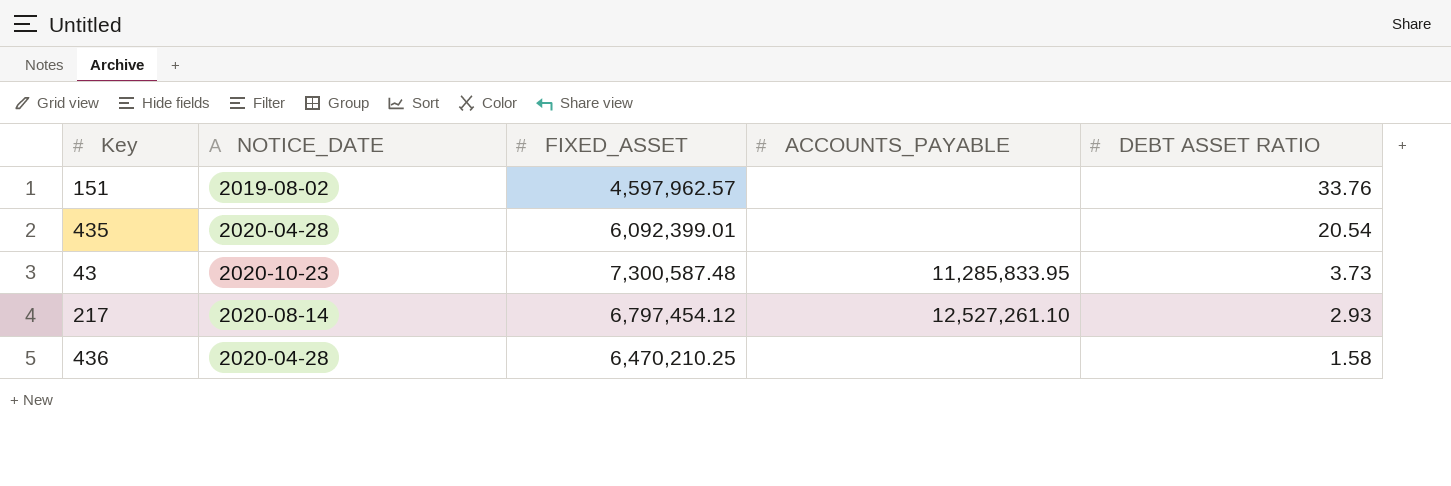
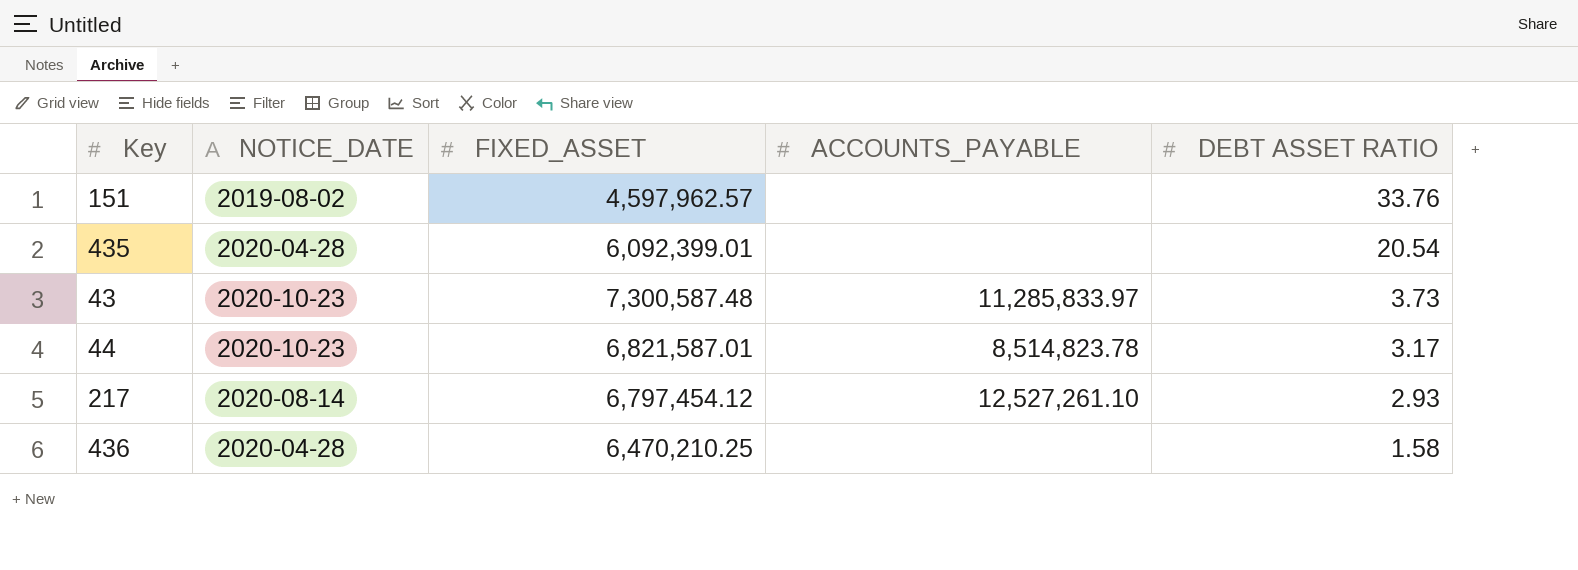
43 | ACCOUNTS_PAYABLE: 11,285,833.95 -> 11,285,833.97
row 44: none -> 2020-10-23 | 6,821,587.01 | 8,514,823.78 | 3.17

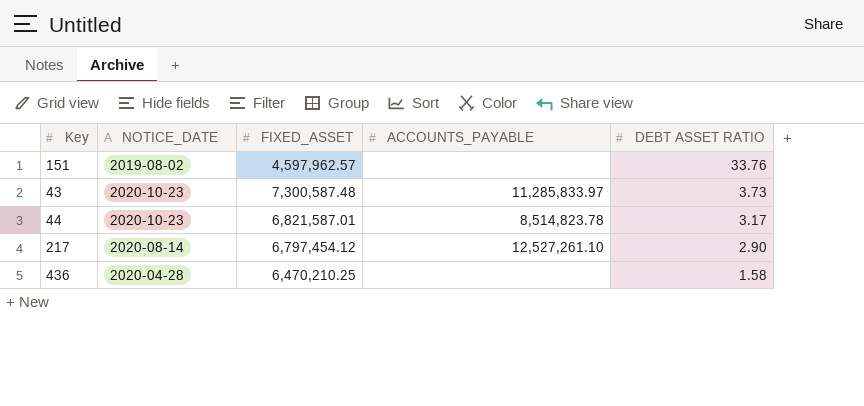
row 435: 2020-04-28 | 6,092,399.01 | none | 20.54 -> none
217 | DEBT ASSET RATIO: 2.93 -> 2.90

